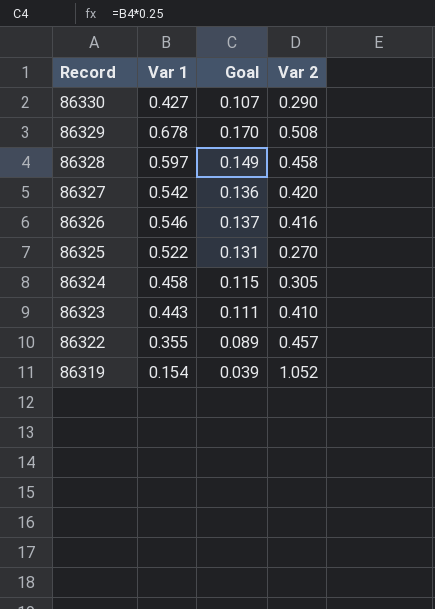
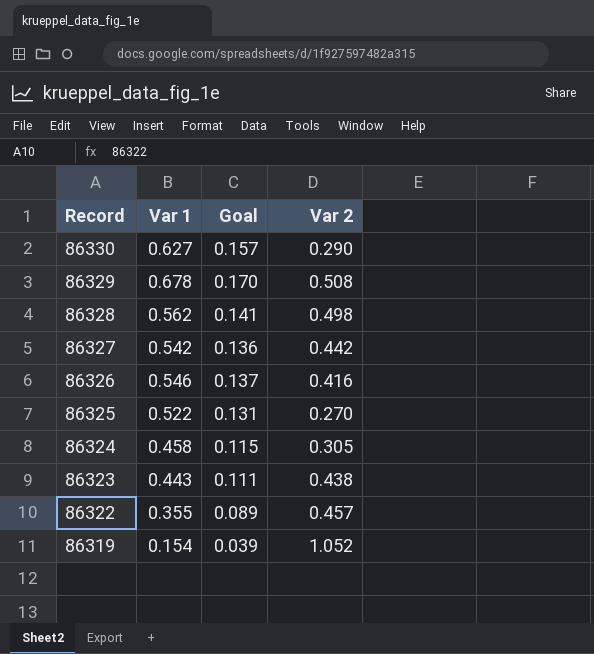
86330 | Var 1: 0.427 -> 0.627
86330 | Goal: 0.107 -> 0.157
86328 | Var 1: 0.597 -> 0.562
86328 | Goal: 0.149 -> 0.141
86328 | Var 2: 0.458 -> 0.498
86327 | Var 2: 0.420 -> 0.442
86323 | Var 2: 0.410 -> 0.438

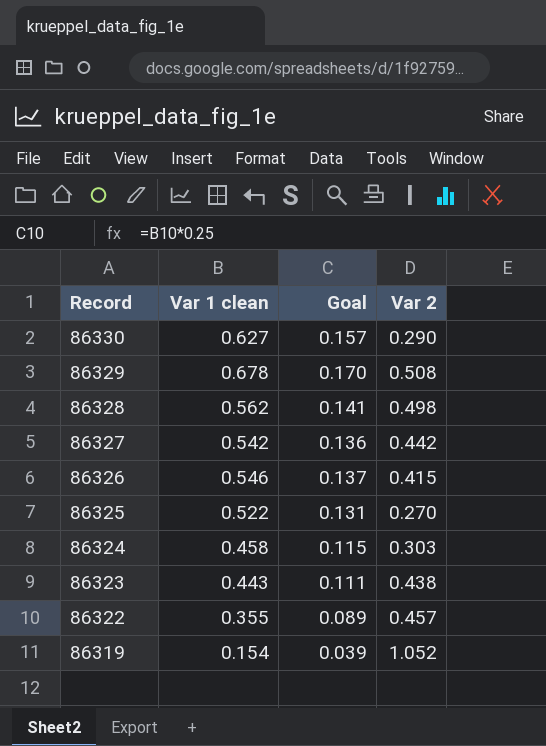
column name: Var 1 -> Var 1 clean
86326 | Var 2: 0.416 -> 0.415
86324 | Var 2: 0.305 -> 0.303

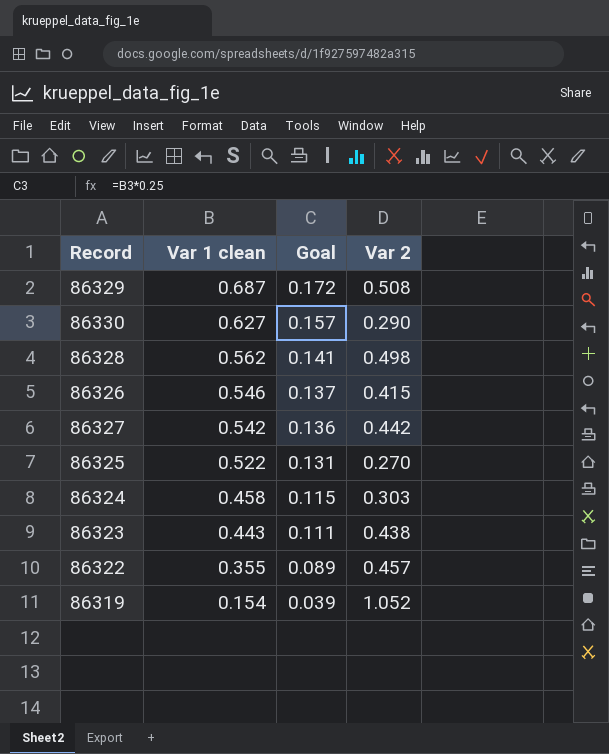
row order: Record descending -> Var 1 clean descending
86329 | Var 1 clean: 0.678 -> 0.687
86329 | Goal: 0.170 -> 0.172

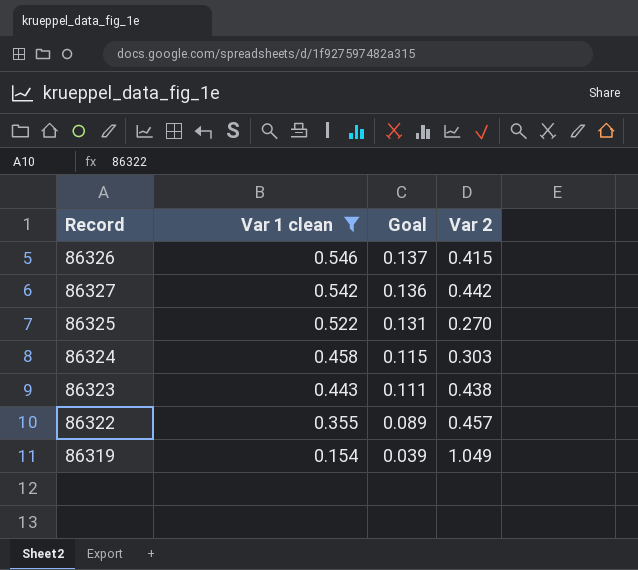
filter: none -> Var 1 clean <= 0.546
86319 | Var 2: 1.052 -> 1.049

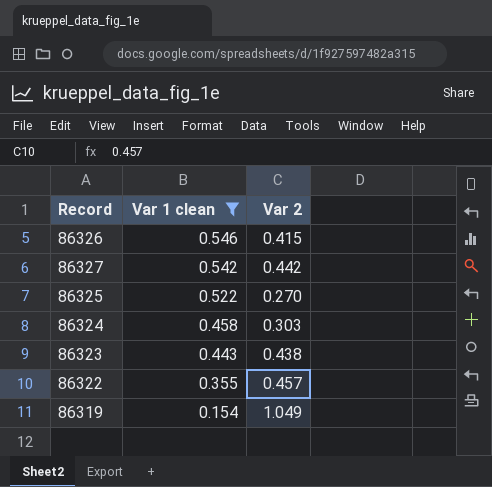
column Goal | formula: [Var 1 clean] * 0.25 -> none

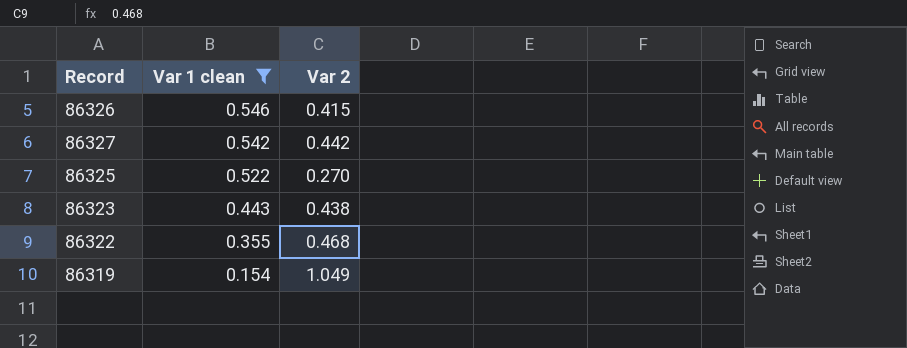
row 86324: 0.458 | 0.303 -> none
86322 | Var 2: 0.457 -> 0.468

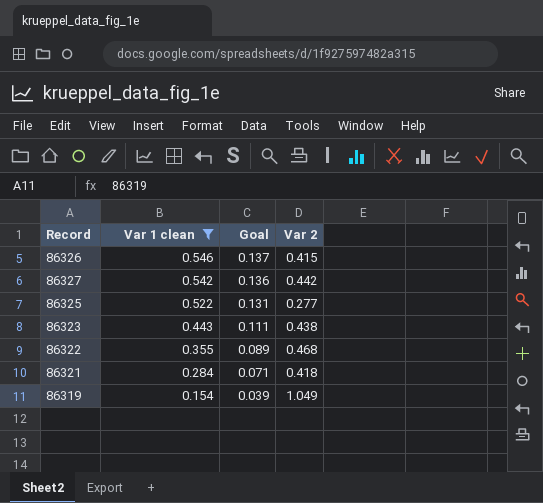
column Goal | formula: none -> [Var 1 clean] * 0.25
86325 | Var 2: 0.270 -> 0.277
row 86321: none -> 0.284 | 0.071 | 0.418

